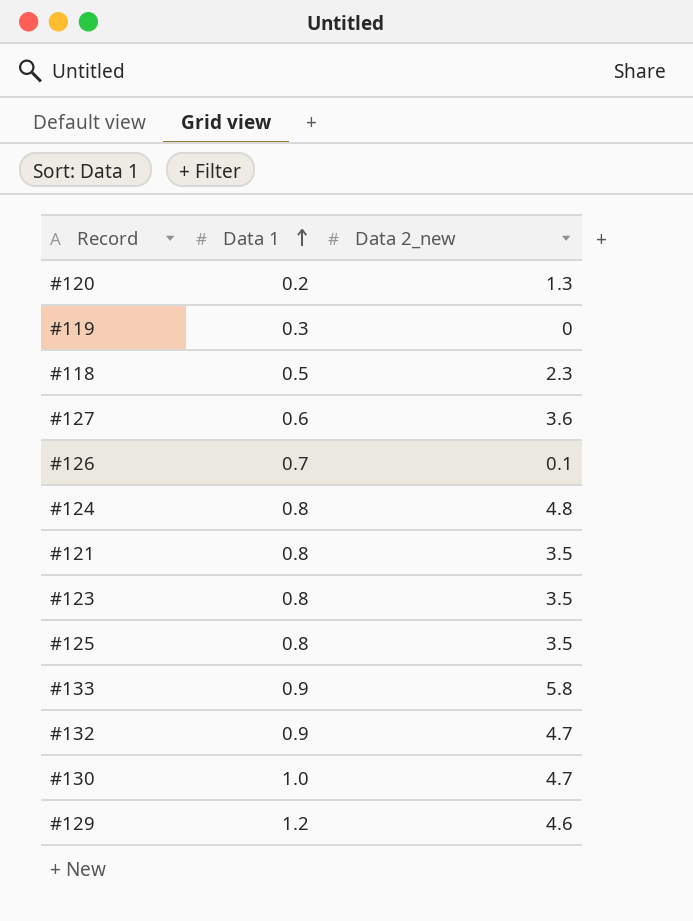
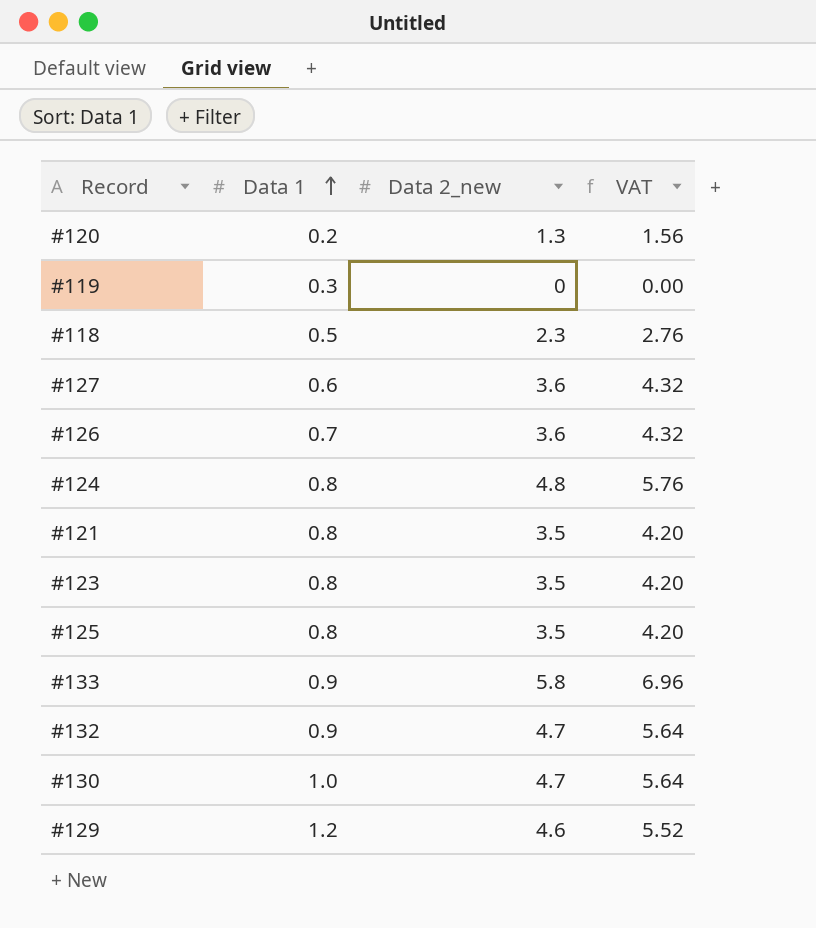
column VAT | formula: none -> [Data 2_new] * 1.2
#126 | Data 2_new: 0.1 -> 3.6

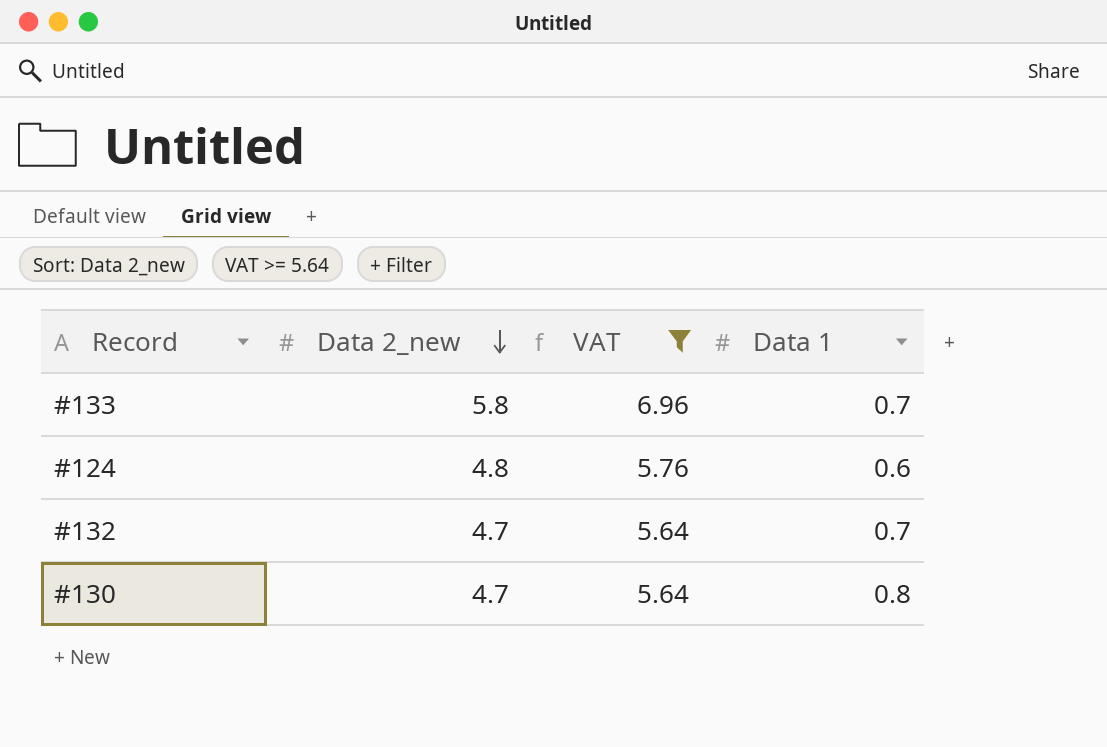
filter: none -> VAT >= 5.64
row order: Data 1 ascending -> Data 2_new descending
column Data 1 | position: 2 -> 4
#133 | Data 1: 0.9 -> 0.7
#124 | Data 1: 0.8 -> 0.6
#132 | Data 1: 0.9 -> 0.7
#130 | Data 1: 1.0 -> 0.8

